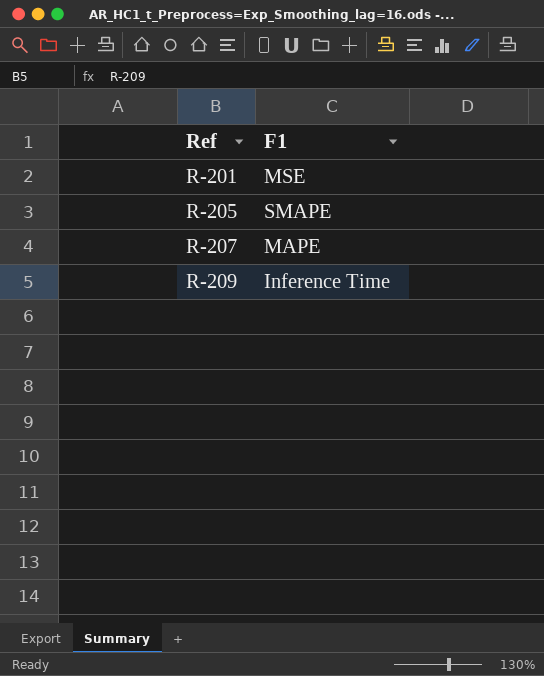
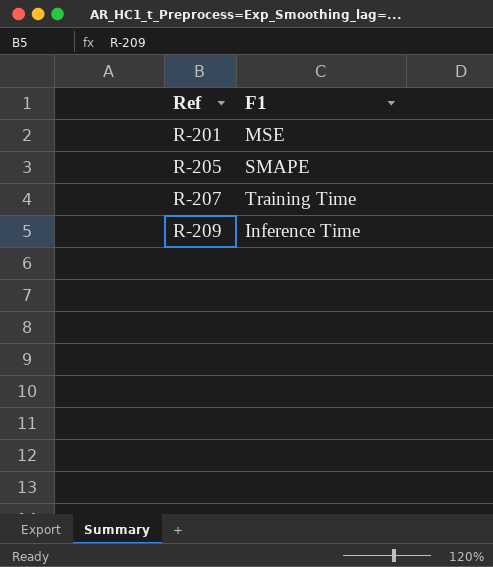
R-207 | F1: MAPE -> Training Time

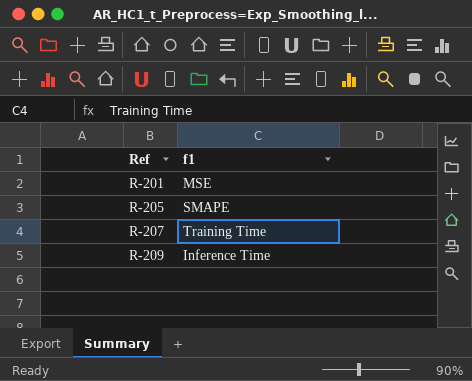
column name: F1 -> f1

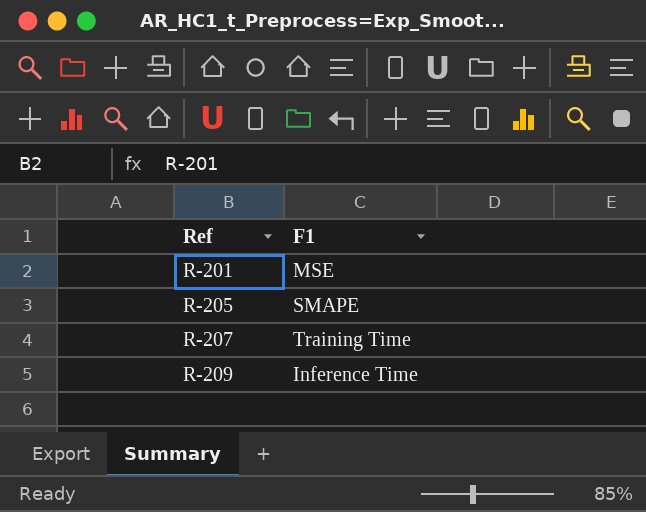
column name: f1 -> F1

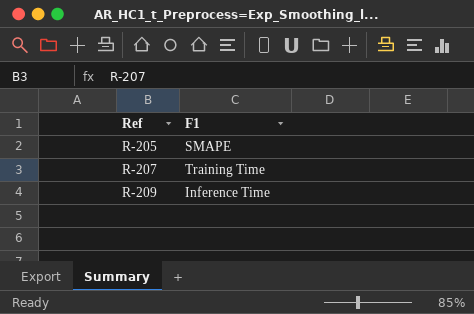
row R-201: MSE -> none

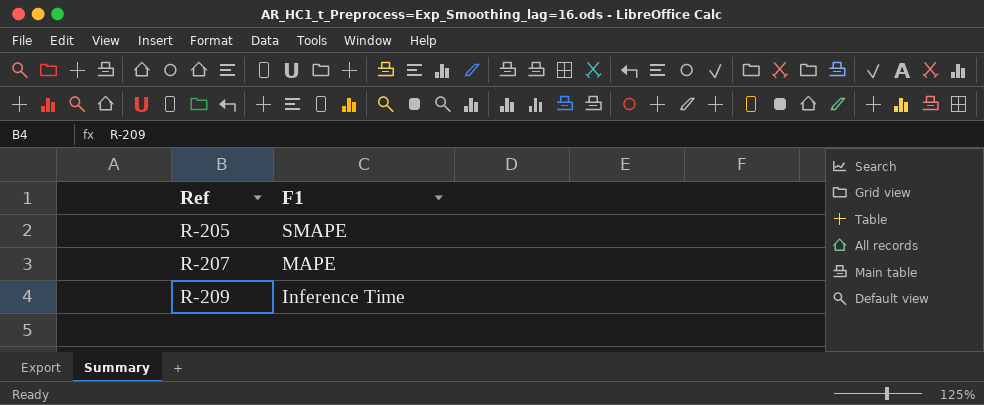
R-207 | F1: Training Time -> MAPE

